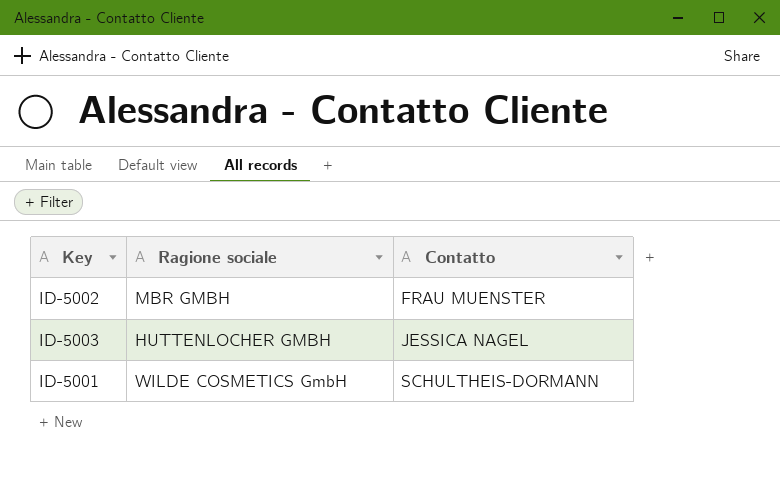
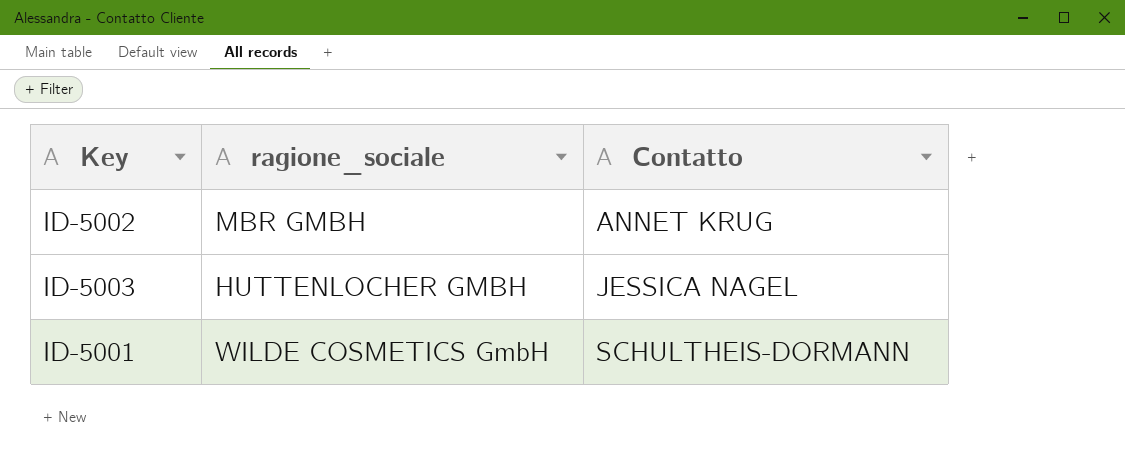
column name: Ragione sociale -> ragione_sociale
ID-5002 | Contatto: FRAU MUENSTER -> ANNET KRUG

